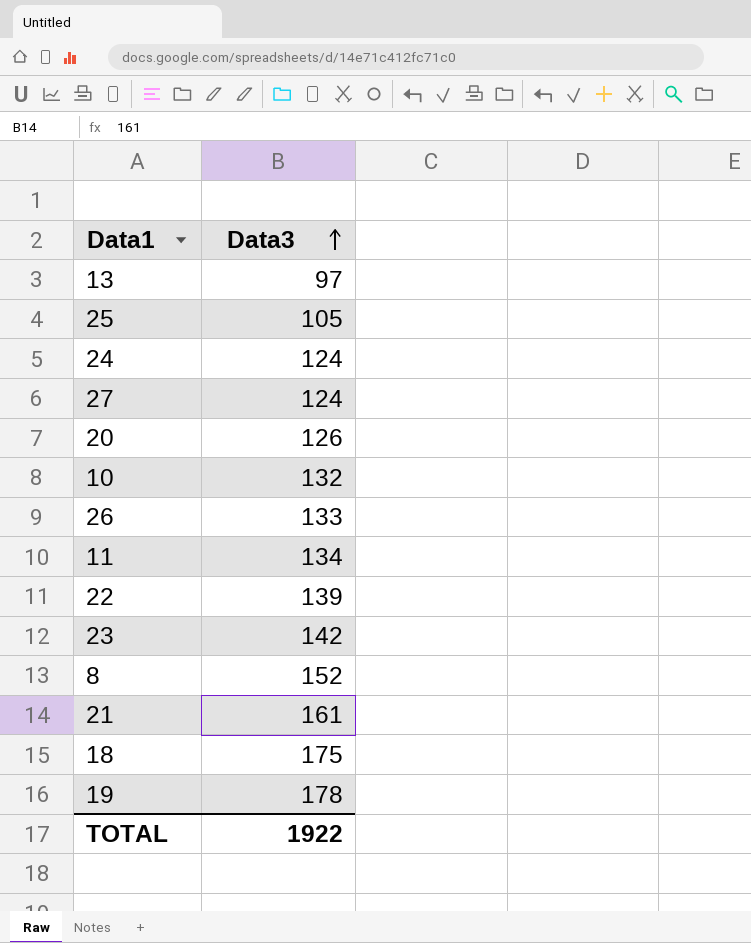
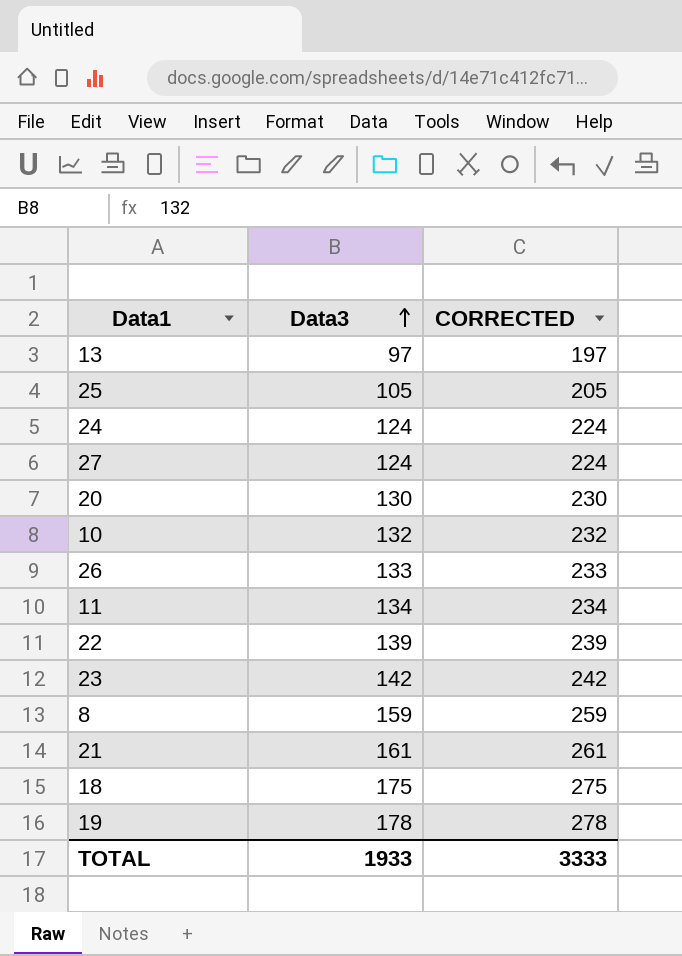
column CORRECTED | formula: none -> [Data3] + 100
20 | Data3: 126 -> 130
8 | Data3: 152 -> 159
TOTAL | Data3: 1922 -> 1933

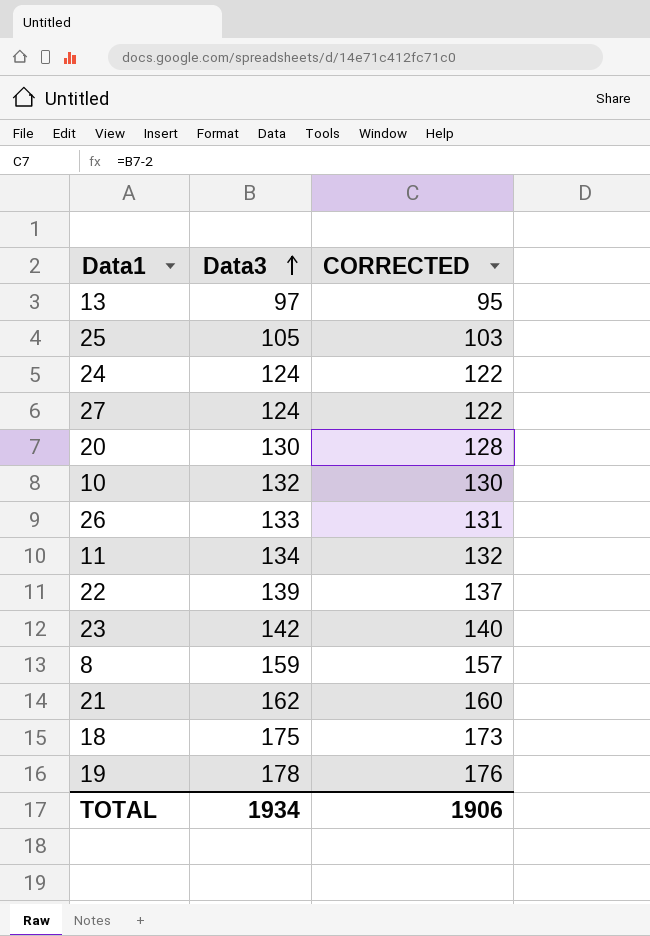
column CORRECTED | formula: [Data3] + 100 -> [Data3] - 2
21 | Data3: 161 -> 162
TOTAL | Data3: 1933 -> 1934
TOTAL | CORRECTED: 3333 -> 1906

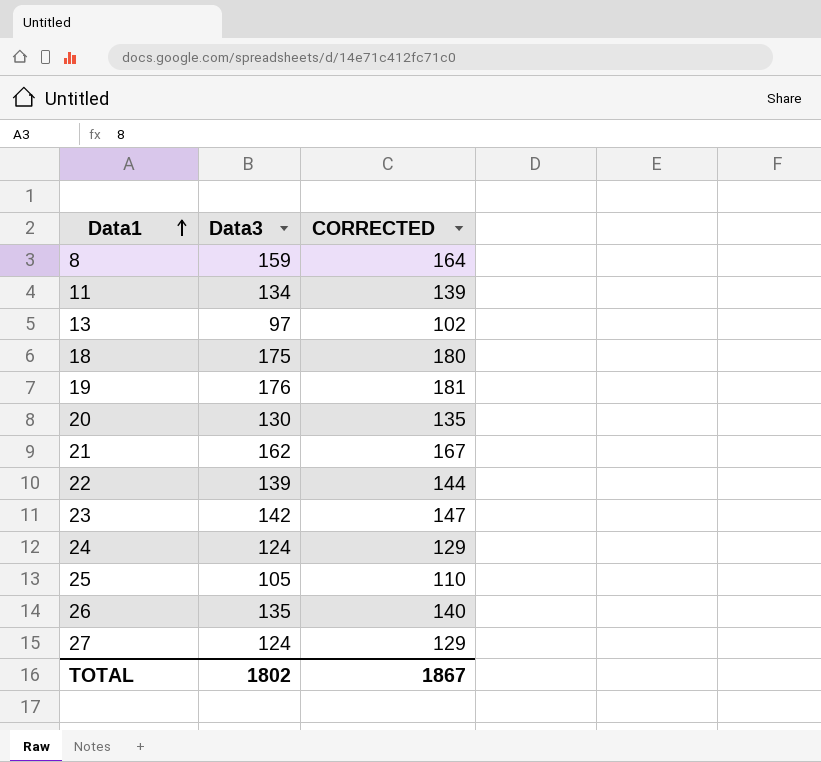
row order: Data3 ascending -> Data1 ascending
column CORRECTED | formula: [Data3] - 2 -> [Data3] + 5
row 10: 132 | 130 -> none
19 | Data3: 178 -> 176
26 | Data3: 133 -> 135
TOTAL | Data3: 1934 -> 1802
TOTAL | CORRECTED: 1906 -> 1867

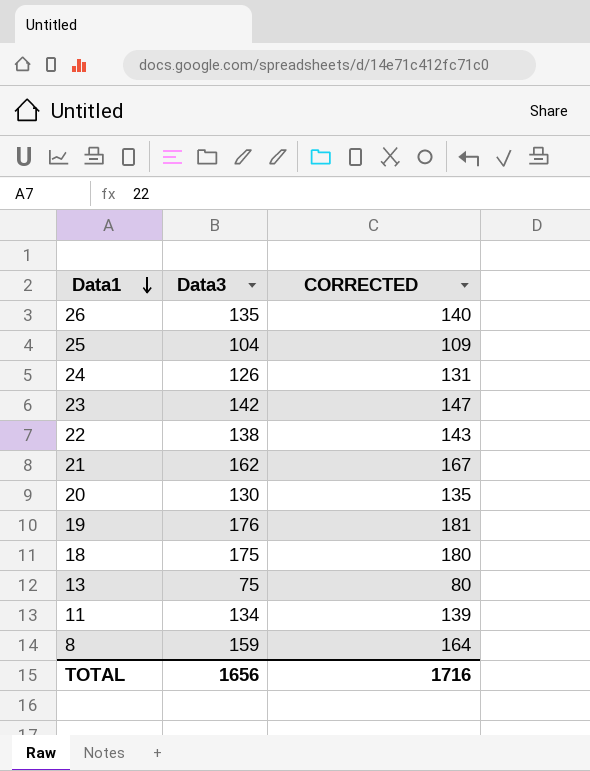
row order: Data1 ascending -> Data1 descending
row 27: 124 | 129 -> none
25 | Data3: 105 -> 104
25 | CORRECTED: 110 -> 109
24 | Data3: 124 -> 126
24 | CORRECTED: 129 -> 131
22 | Data3: 139 -> 138
22 | CORRECTED: 144 -> 143
13 | Data3: 97 -> 75
13 | CORRECTED: 102 -> 80
TOTAL | Data3: 1802 -> 1656
TOTAL | CORRECTED: 1867 -> 1716

